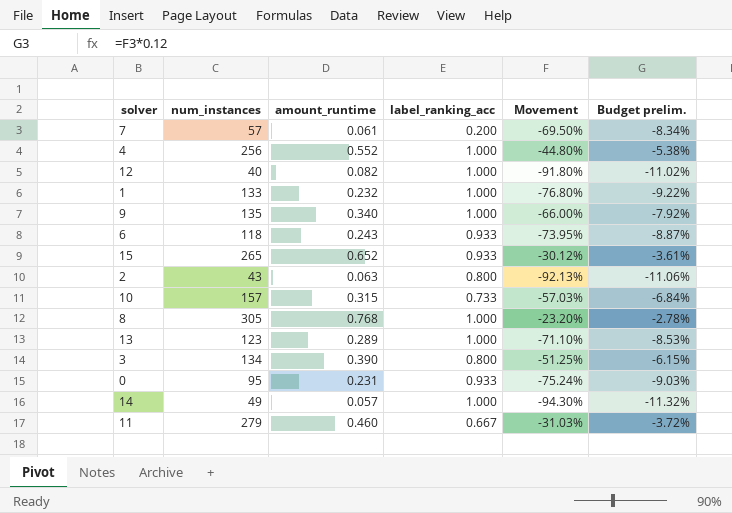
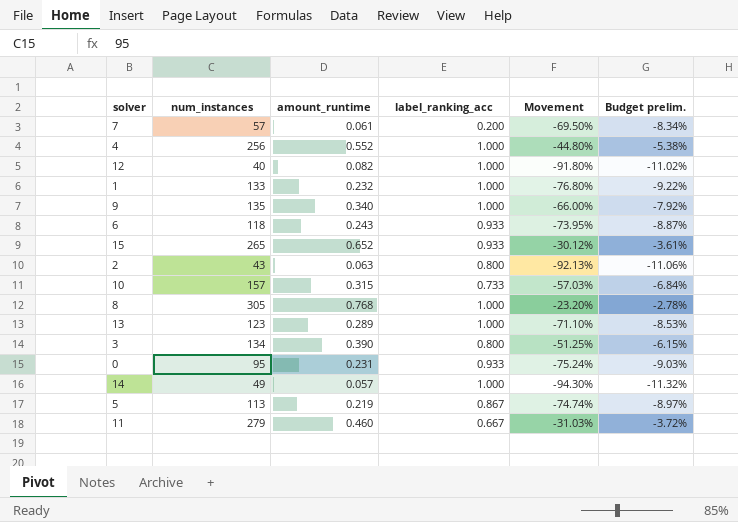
row 5: none -> 113 | 0.219 | 0.867 | -74.74% | -8.97%

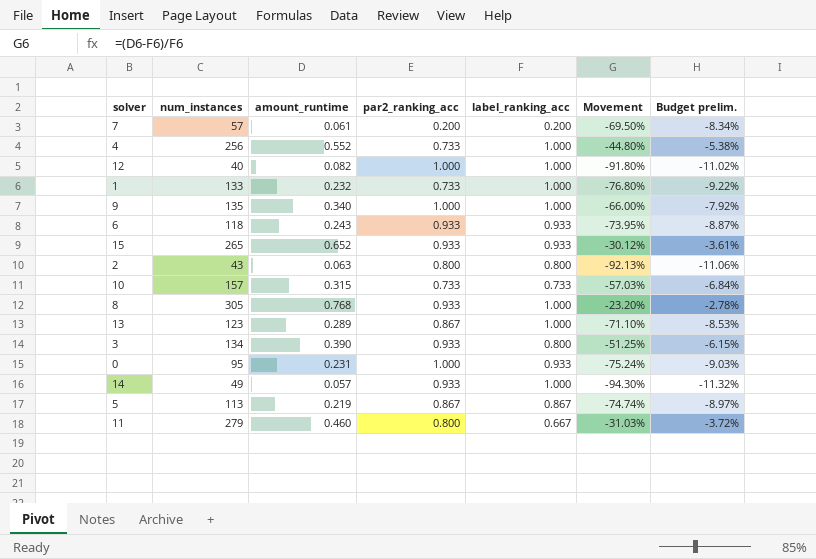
column par2_ranking_acc | position: none -> 4

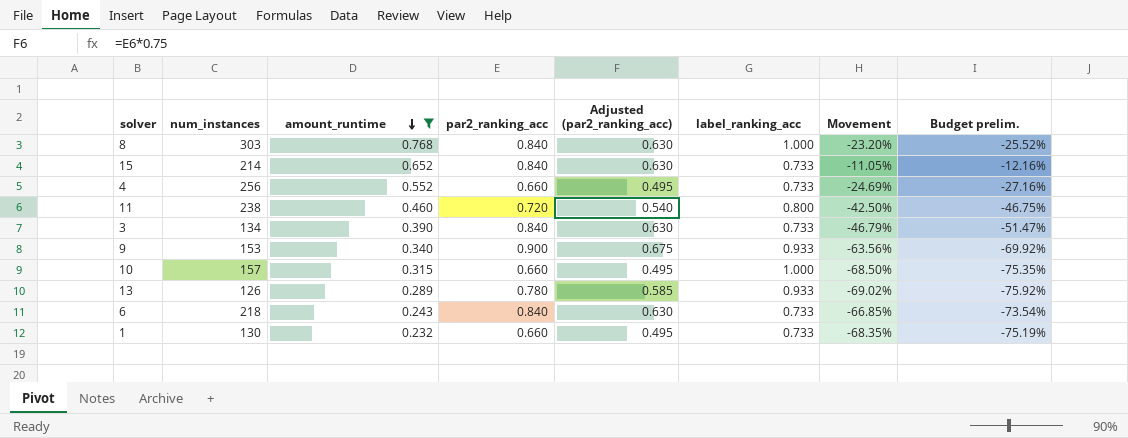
filter: none -> amount_runtime >= 0.232
row order: none -> amount_runtime descending
column Adjusted (par2_ranking_acc) | formula: none -> [par2_ranking_acc] * 0.75
column Budget prelim. | formula: [Movement] * 0.12 -> [Movement] * 1.1
8 | num_instances: 305 -> 303
8 | par2_ranking_acc: 0.933 -> 0.840
15 | num_instances: 265 -> 214
15 | par2_ranking_acc: 0.933 -> 0.840
15 | label_ranking_acc: 0.933 -> 0.733
15 | Movement: -30.12% -> -11.05%
4 | par2_ranking_acc: 0.733 -> 0.660
4 | label_ranking_acc: 1.000 -> 0.733
4 | Movement: -44.80% -> -24.69%
11 | num_instances: 279 -> 238
11 | par2_ranking_acc: 0.800 -> 0.720
11 | label_ranking_acc: 0.667 -> 0.800
11 | Movement: -31.03% -> -42.50%
3 | par2_ranking_acc: 0.933 -> 0.840
3 | label_ranking_acc: 0.800 -> 0.733
3 | Movement: -51.25% -> -46.79%
9 | num_instances: 135 -> 153
9 | par2_ranking_acc: 1.000 -> 0.900
9 | label_ranking_acc: 1.000 -> 0.933
9 | Movement: -66.00% -> -63.56%
10 | par2_ranking_acc: 0.733 -> 0.660
10 | label_ranking_acc: 0.733 -> 1.000
10 | Movement: -57.03% -> -68.50%
13 | num_instances: 123 -> 126
13 | par2_ranking_acc: 0.867 -> 0.780
13 | label_ranking_acc: 1.000 -> 0.933
13 | Movement: -71.10% -> -69.02%
6 | num_instances: 118 -> 218
6 | par2_ranking_acc: 0.933 -> 0.840
6 | label_ranking_acc: 0.933 -> 0.733
6 | Movement: -73.95% -> -66.85%
1 | num_instances: 133 -> 130
1 | par2_ranking_acc: 0.733 -> 0.660
1 | label_ranking_acc: 1.000 -> 0.733
1 | Movement: -76.80% -> -68.35%

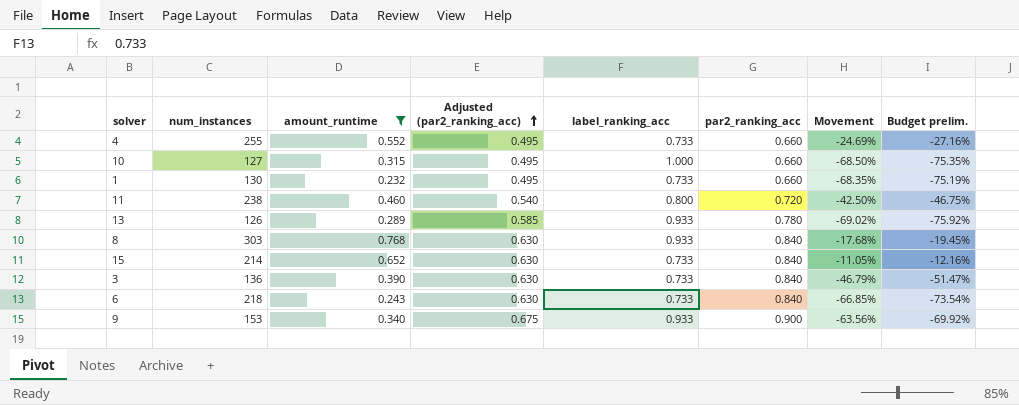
row order: amount_runtime descending -> Adjusted (par2_ranking_acc) ascending
column par2_ranking_acc | position: 4 -> 6
4 | num_instances: 256 -> 255
10 | num_instances: 157 -> 127
8 | label_ranking_acc: 1.000 -> 0.933
8 | Movement: -23.20% -> -17.68%
8 | Budget prelim.: -25.52% -> -19.45%
3 | num_instances: 134 -> 136

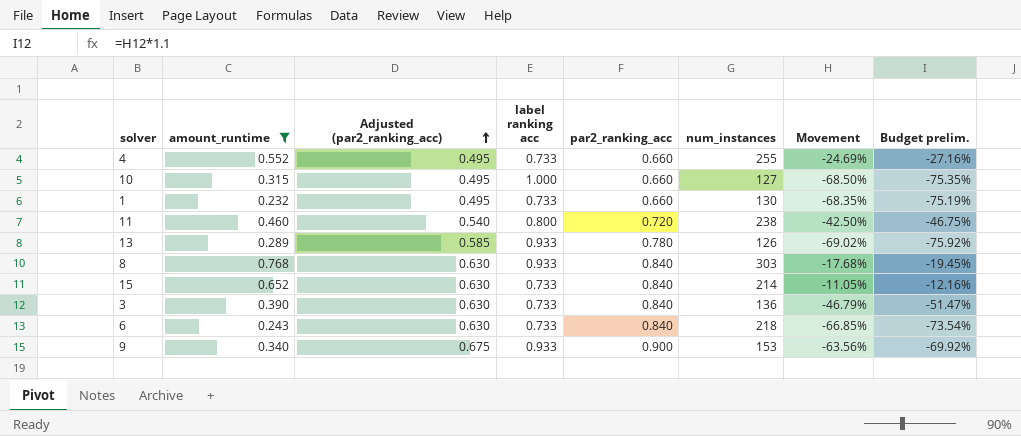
column name: label_ranking_acc -> label ranking acc
column num_instances | position: 2 -> 6

